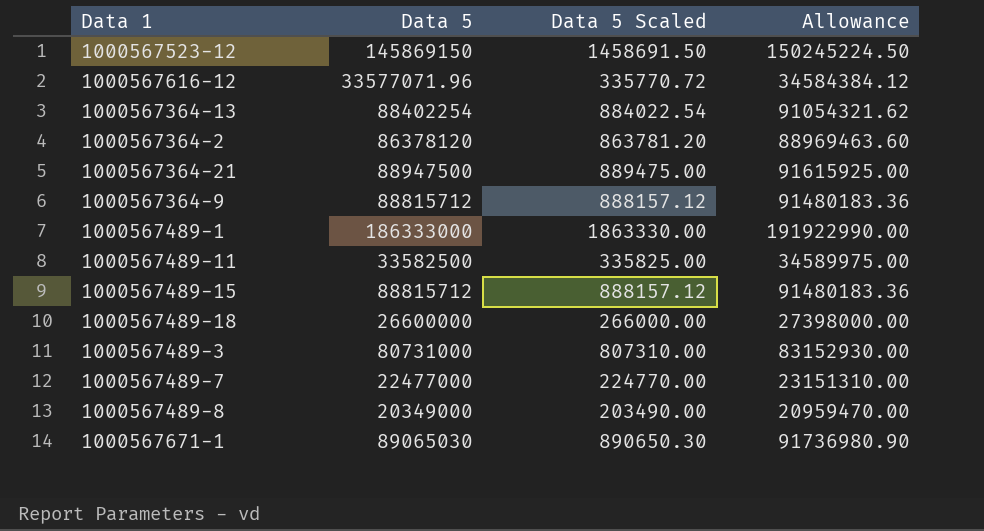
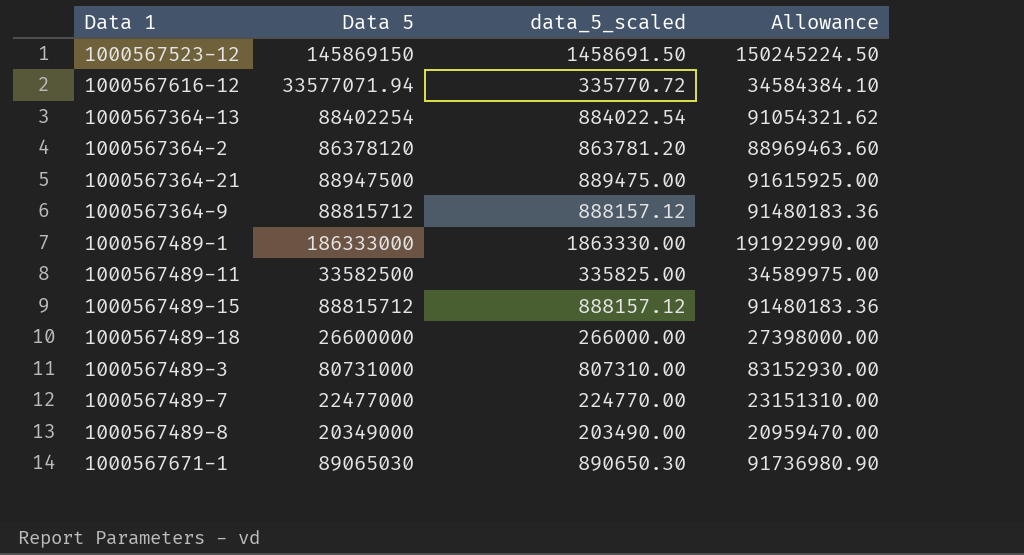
column name: Data 5 Scaled -> data_5_scaled
1000567616-12 | Data 5: 33577071.96 -> 33577071.94
1000567616-12 | Allowance: 34584384.12 -> 34584384.10

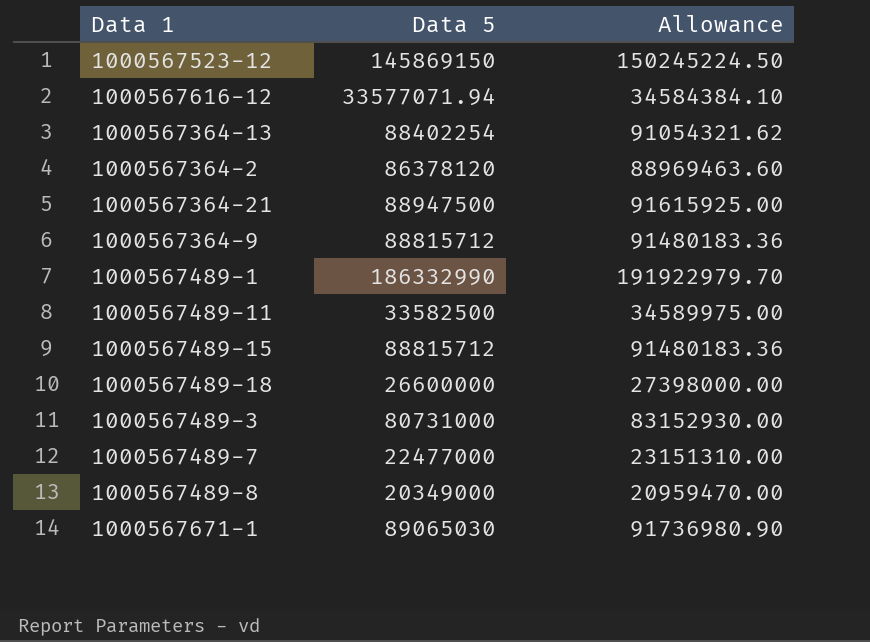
column data_5_scaled | formula: [Data 5] * 0.01 -> none
1000567489-1 | Data 5: 186333000 -> 186332990
1000567489-1 | Allowance: 191922990.00 -> 191922979.70

